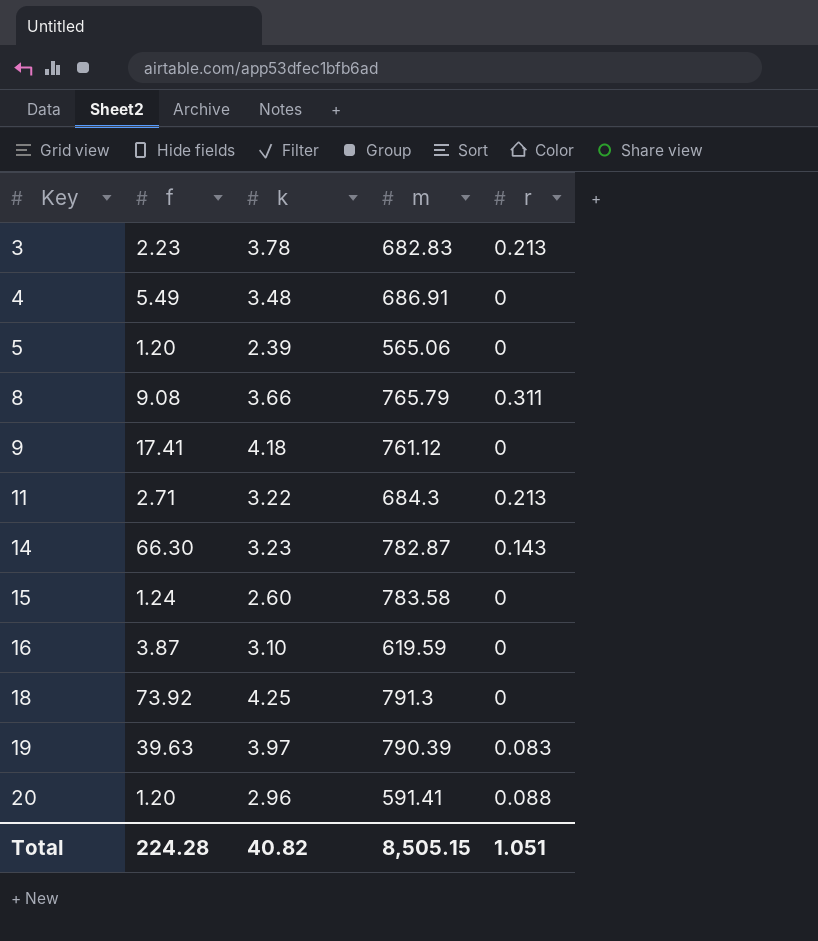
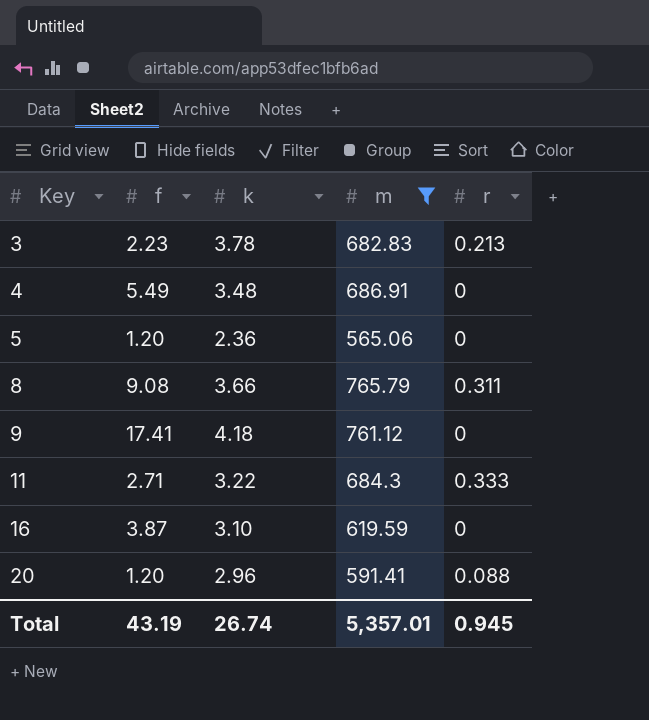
filter: none -> m <= 765.79
5 | k: 2.39 -> 2.36
11 | r: 0.213 -> 0.333
Total | f: 224.28 -> 43.19
Total | k: 40.82 -> 26.74
Total | m: 8,505.15 -> 5,357.01
Total | r: 1.051 -> 0.945

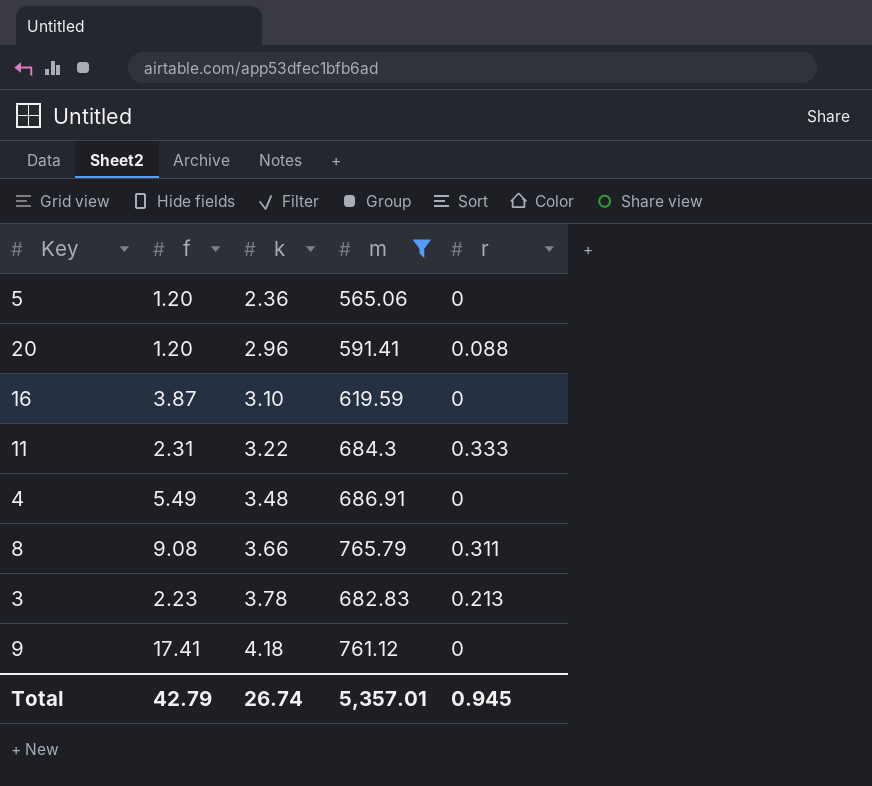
row order: Key ascending -> k ascending
11 | f: 2.71 -> 2.31
Total | f: 43.19 -> 42.79

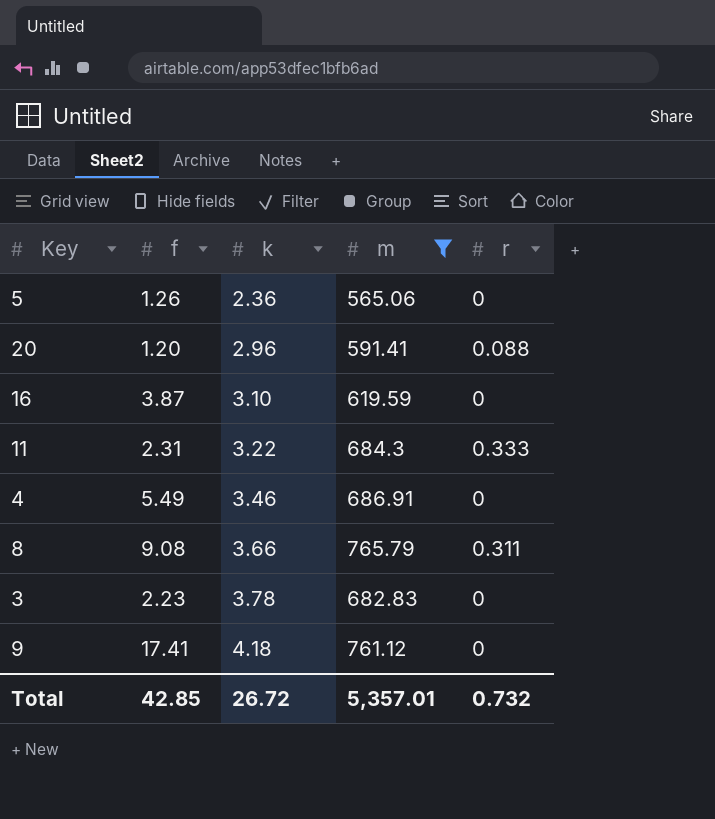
5 | f: 1.20 -> 1.26
4 | k: 3.48 -> 3.46
3 | r: 0.213 -> 0
Total | f: 42.79 -> 42.85
Total | k: 26.74 -> 26.72
Total | r: 0.945 -> 0.732

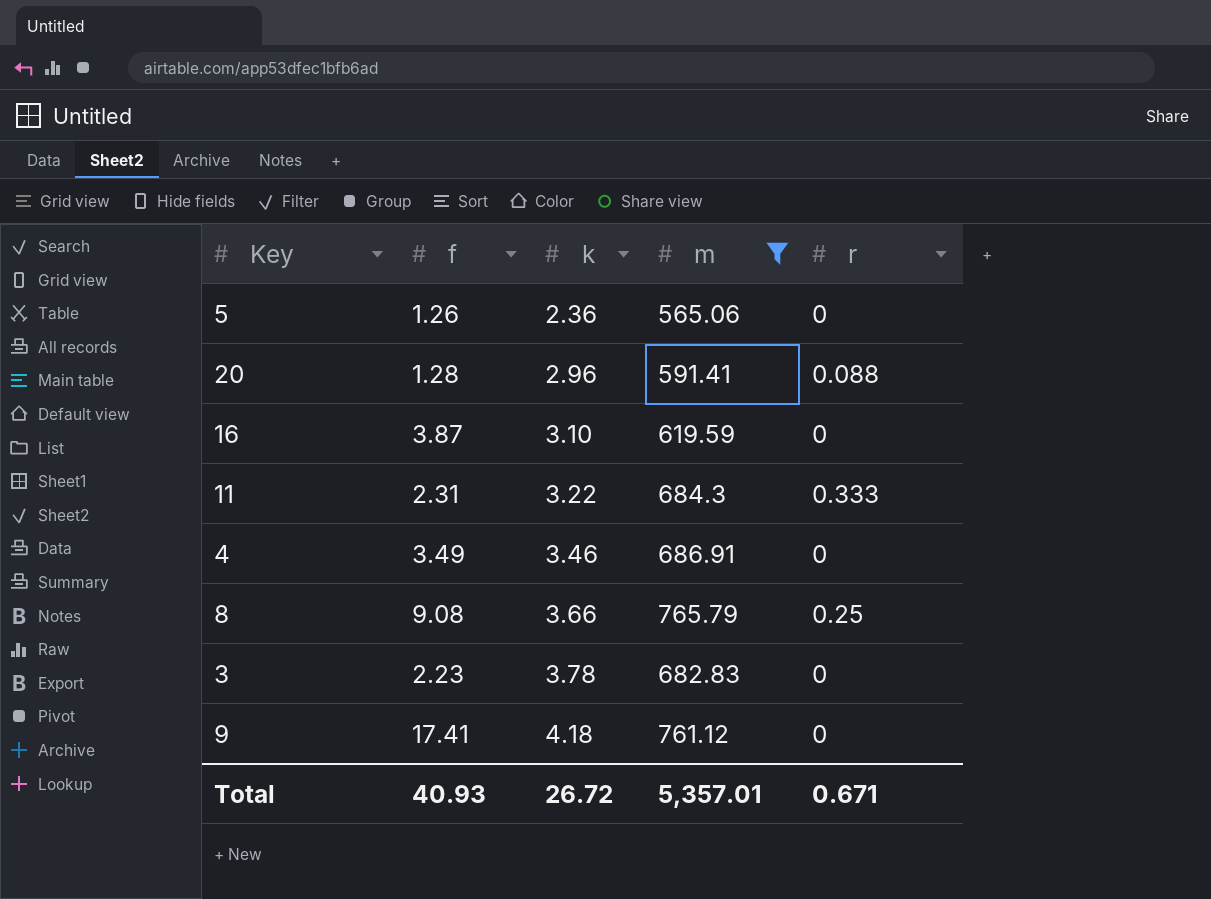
20 | f: 1.20 -> 1.28
4 | f: 5.49 -> 3.49
8 | r: 0.311 -> 0.25
Total | f: 42.85 -> 40.93
Total | r: 0.732 -> 0.671

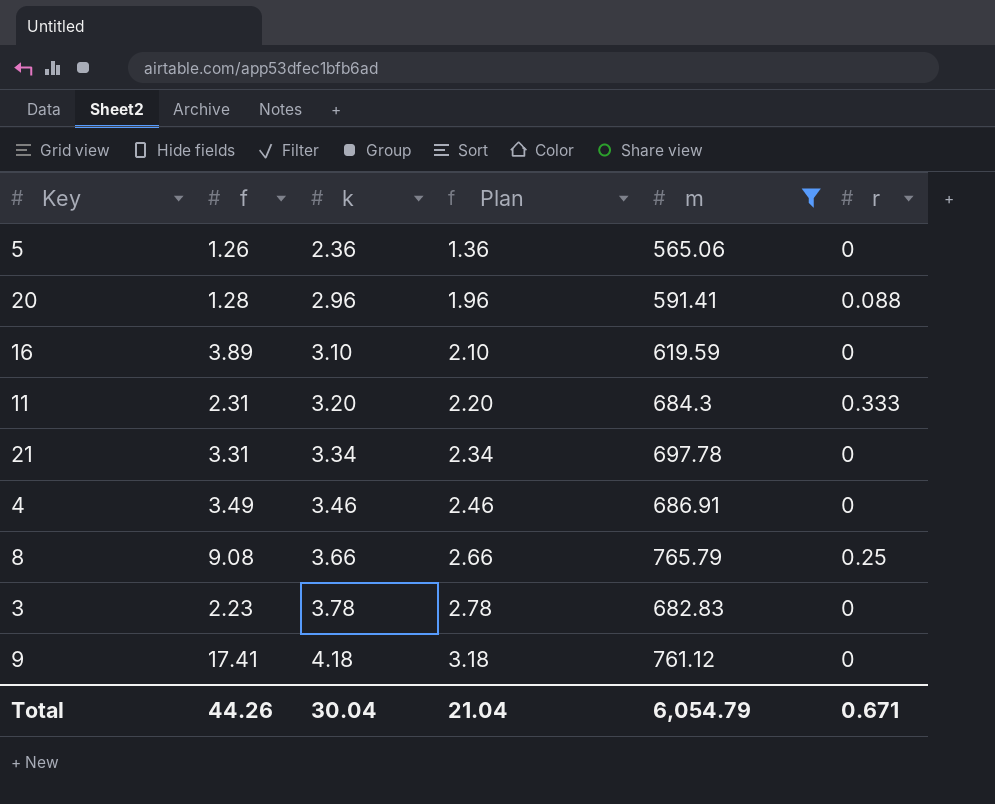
column Plan | formula: none -> [k] - 1
16 | f: 3.87 -> 3.89
11 | k: 3.22 -> 3.20
row 21: none -> 3.31 | 3.34 | 2.34 | 697.78 | 0
Total | f: 40.93 -> 44.26
Total | k: 26.72 -> 30.04
Total | m: 5,357.01 -> 6,054.79

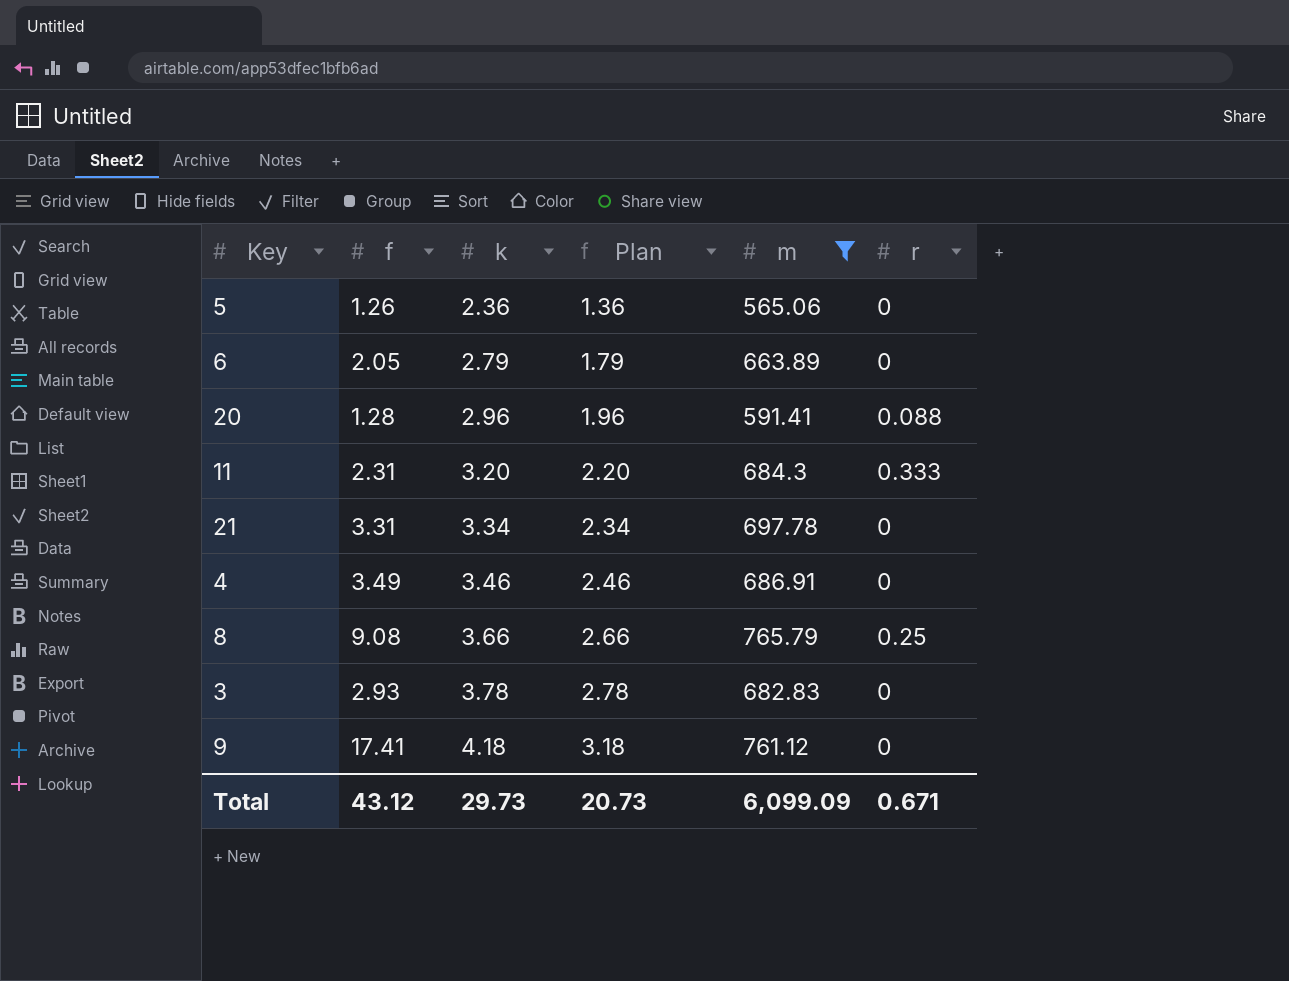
row 16: 3.89 | 3.10 | 2.10 | 619.59 | 0 -> none
row 6: none -> 2.05 | 2.79 | 1.79 | 663.89 | 0
3 | f: 2.23 -> 2.93
Total | f: 44.26 -> 43.12
Total | k: 30.04 -> 29.73
Total | Plan: 21.04 -> 20.73
Total | m: 6,054.79 -> 6,099.09

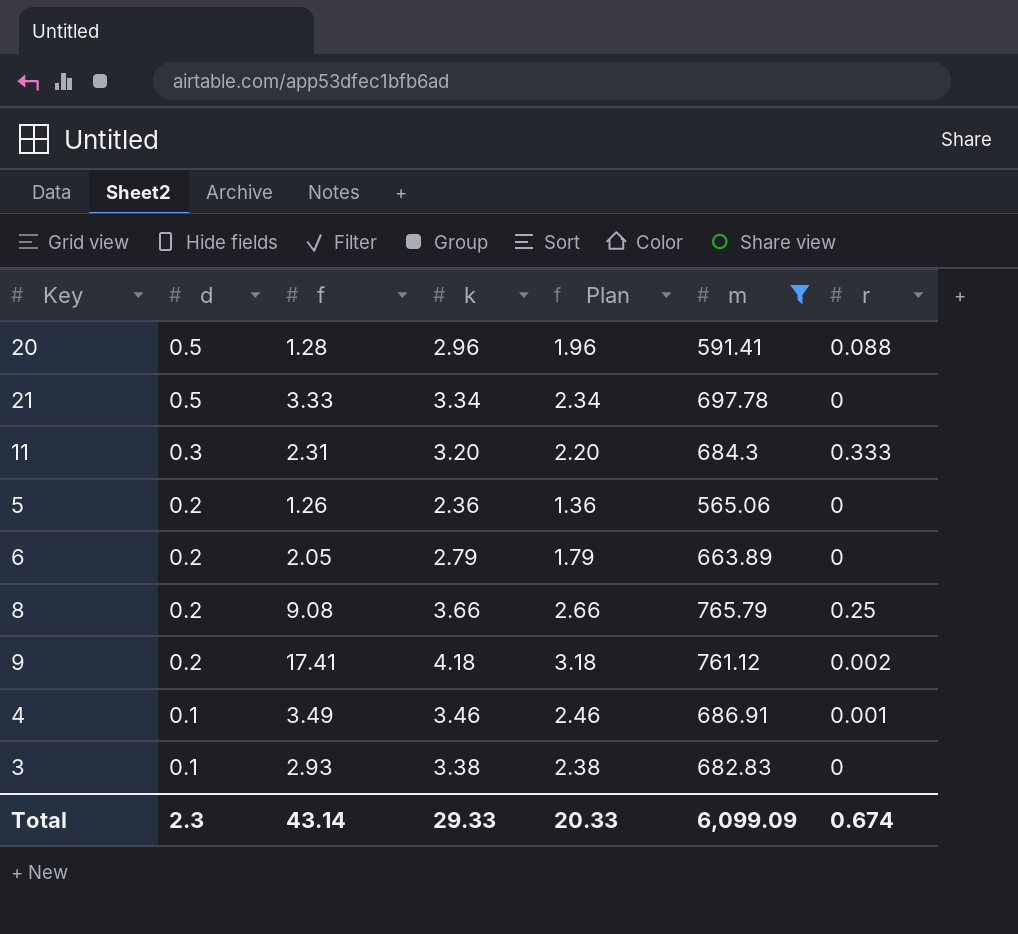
row order: k ascending -> d descending
column d | position: none -> 2
21 | f: 3.31 -> 3.33
9 | r: 0 -> 0.002
4 | r: 0 -> 0.001
3 | k: 3.78 -> 3.38
3 | Plan: 2.78 -> 2.38
Total | f: 43.12 -> 43.14
Total | k: 29.73 -> 29.33
Total | Plan: 20.73 -> 20.33
Total | r: 0.671 -> 0.674

